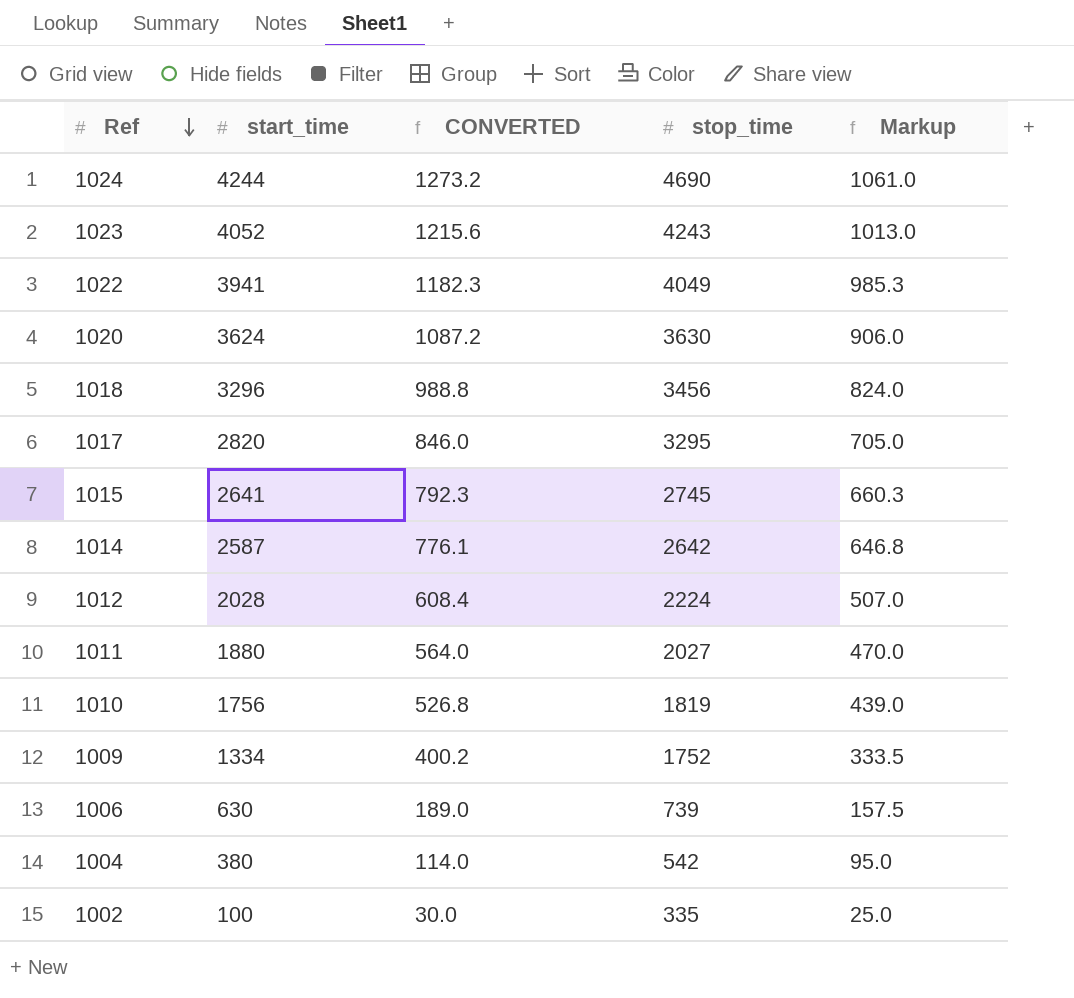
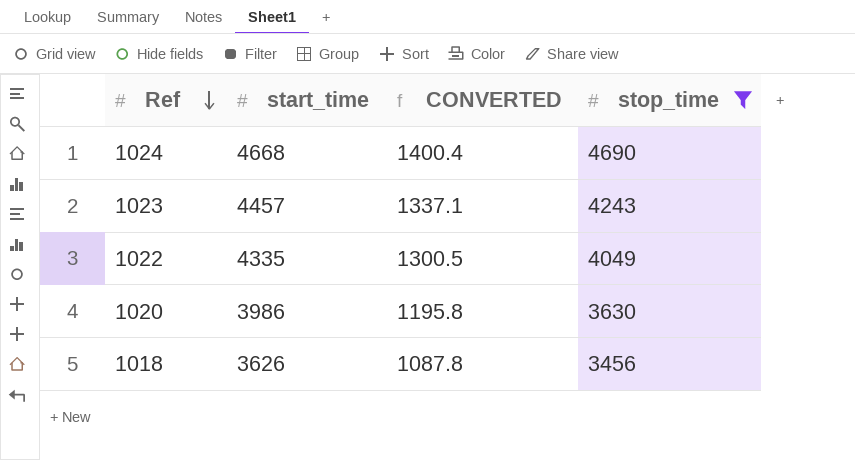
filter: none -> stop_time >= 3456
column Markup | formula: [start_time] * 0.25 -> none
1024 | start_time: 4244 -> 4668
1024 | CONVERTED: 1273.2 -> 1400.4
1023 | start_time: 4052 -> 4457
1023 | CONVERTED: 1215.6 -> 1337.1
1022 | start_time: 3941 -> 4335
1022 | CONVERTED: 1182.3 -> 1300.5
1020 | start_time: 3624 -> 3986
1020 | CONVERTED: 1087.2 -> 1195.8
1018 | start_time: 3296 -> 3626
1018 | CONVERTED: 988.8 -> 1087.8

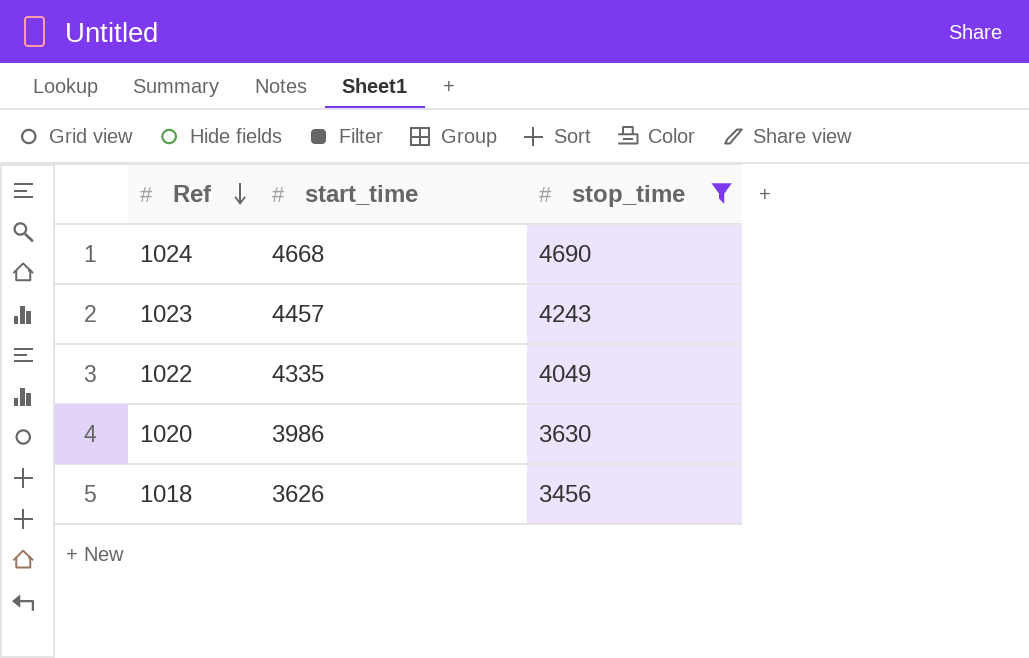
column CONVERTED | formula: [start_time] * 0.3 -> none

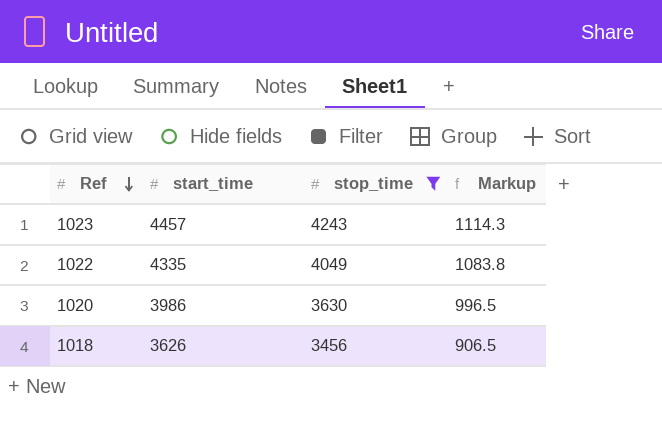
column Markup | formula: none -> [start_time] * 0.25
row 1024: 4668 | 4690 -> none

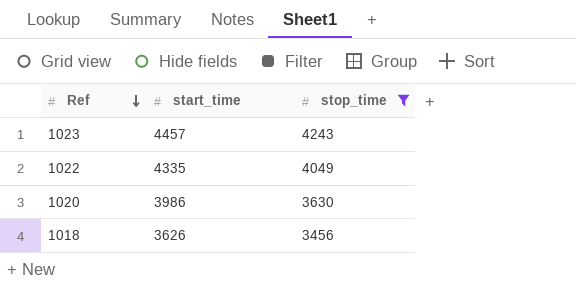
column Markup | formula: [start_time] * 0.25 -> none

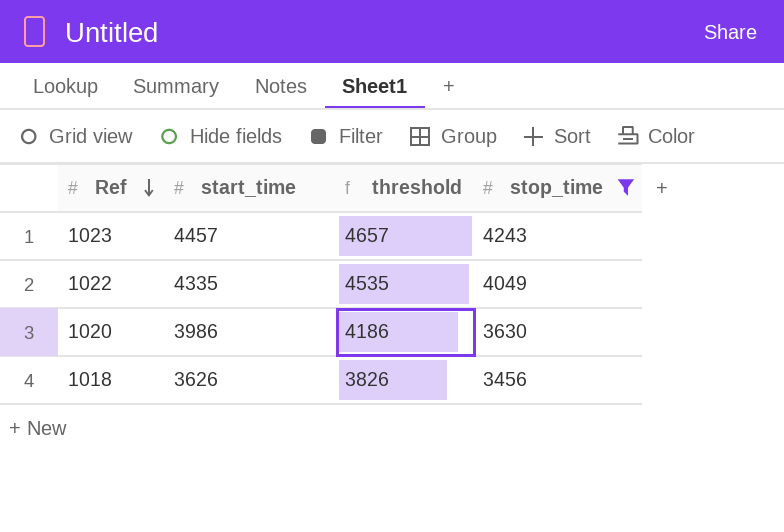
column threshold | formula: none -> [start_time] + 200

